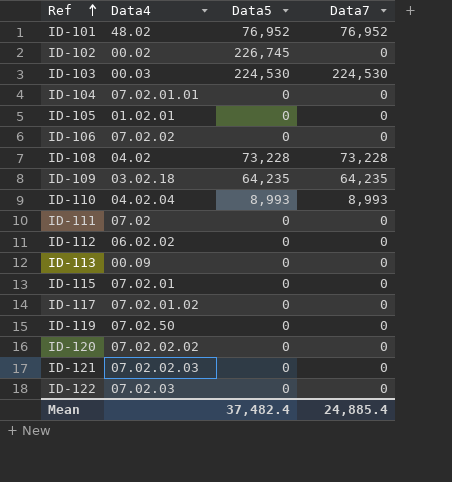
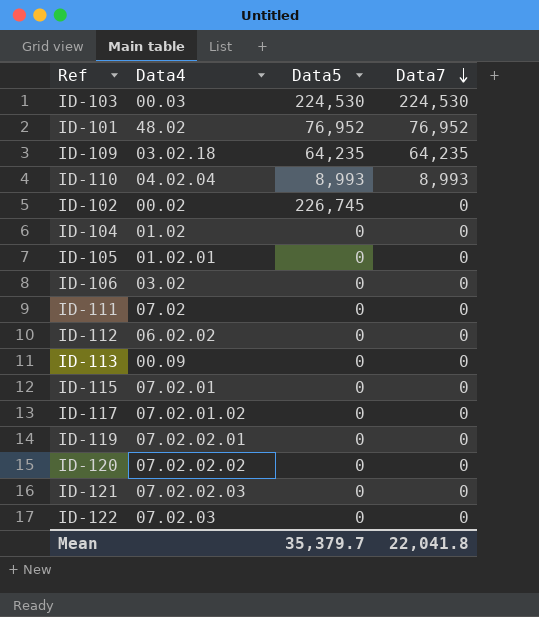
row order: Ref ascending -> Data7 descending
row ID-108: 04.02 | 73,228 | 73,228 -> none
ID-104 | Data4: 07.02.01.01 -> 01.02
ID-106 | Data4: 07.02.02 -> 03.02
ID-119 | Data4: 07.02.50 -> 07.02.02.01
Mean | Data5: 37,482.4 -> 35,379.7
Mean | Data7: 24,885.4 -> 22,041.8

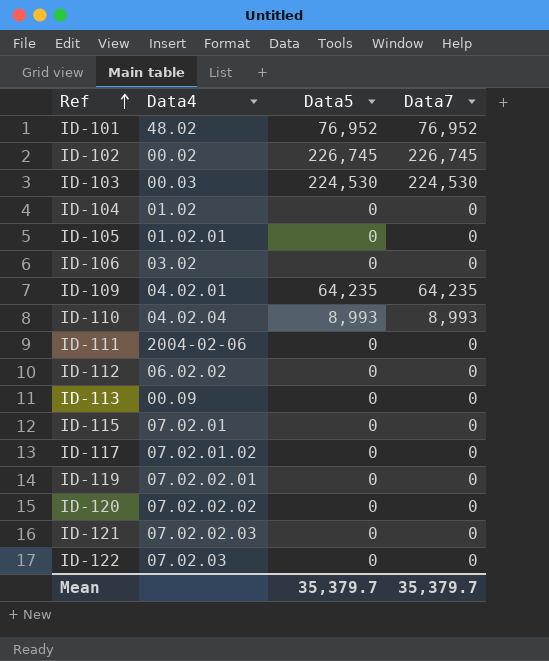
row order: Data7 descending -> Ref ascending
ID-102 | Data7: 0 -> 226,745
ID-109 | Data4: 03.02.18 -> 04.02.01
ID-111 | Data4: 07.02 -> 2004-02-06
Mean | Data7: 22,041.8 -> 35,379.7

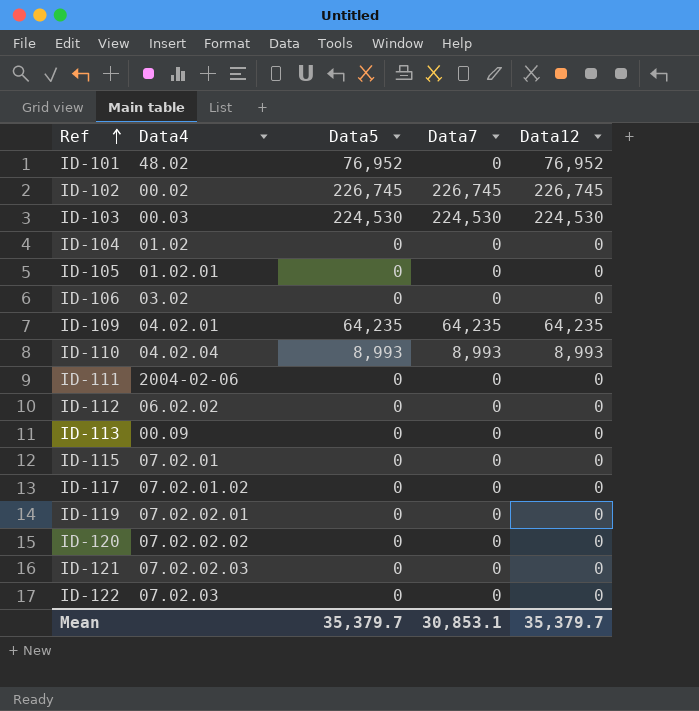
column Data12 | position: none -> 5
ID-101 | Data7: 76,952 -> 0
Mean | Data7: 35,379.7 -> 30,853.1

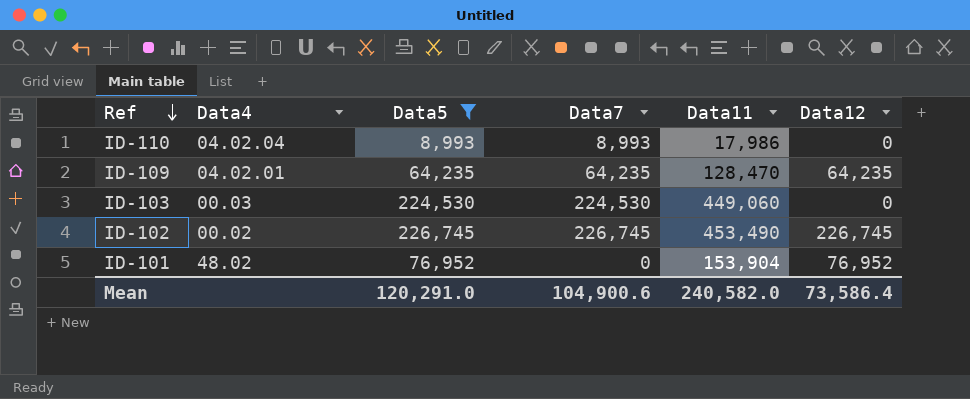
filter: none -> Data5 != 0
row order: Ref ascending -> Ref descending
column Data11 | position: none -> 5
ID-110 | Data12: 8,993 -> 0
ID-103 | Data12: 224,530 -> 0
Mean | Data5: 35,379.7 -> 120,291.0
Mean | Data7: 30,853.1 -> 104,900.6
Mean | Data12: 35,379.7 -> 73,586.4

